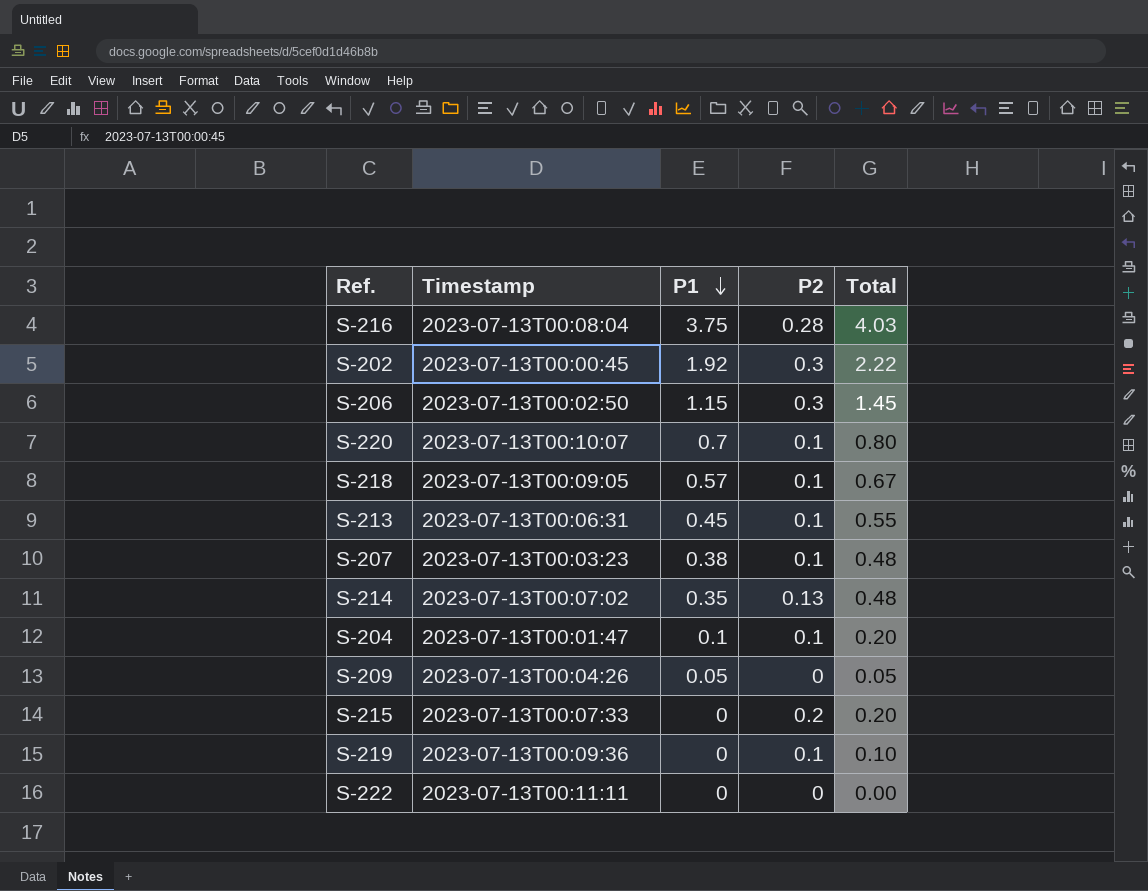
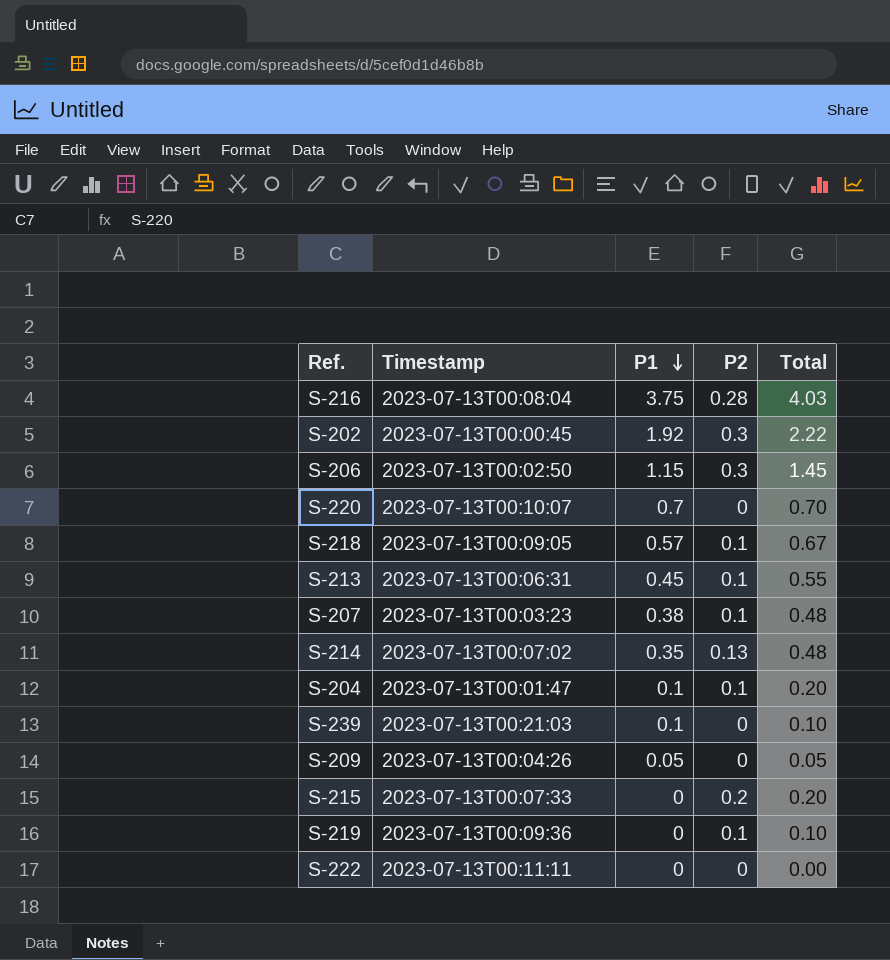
S-220 | P2: 0.1 -> 0
S-220 | Total: 0.80 -> 0.70
row S-239: none -> 2023-07-13T00:21:03 | 0.1 | 0 | 0.10

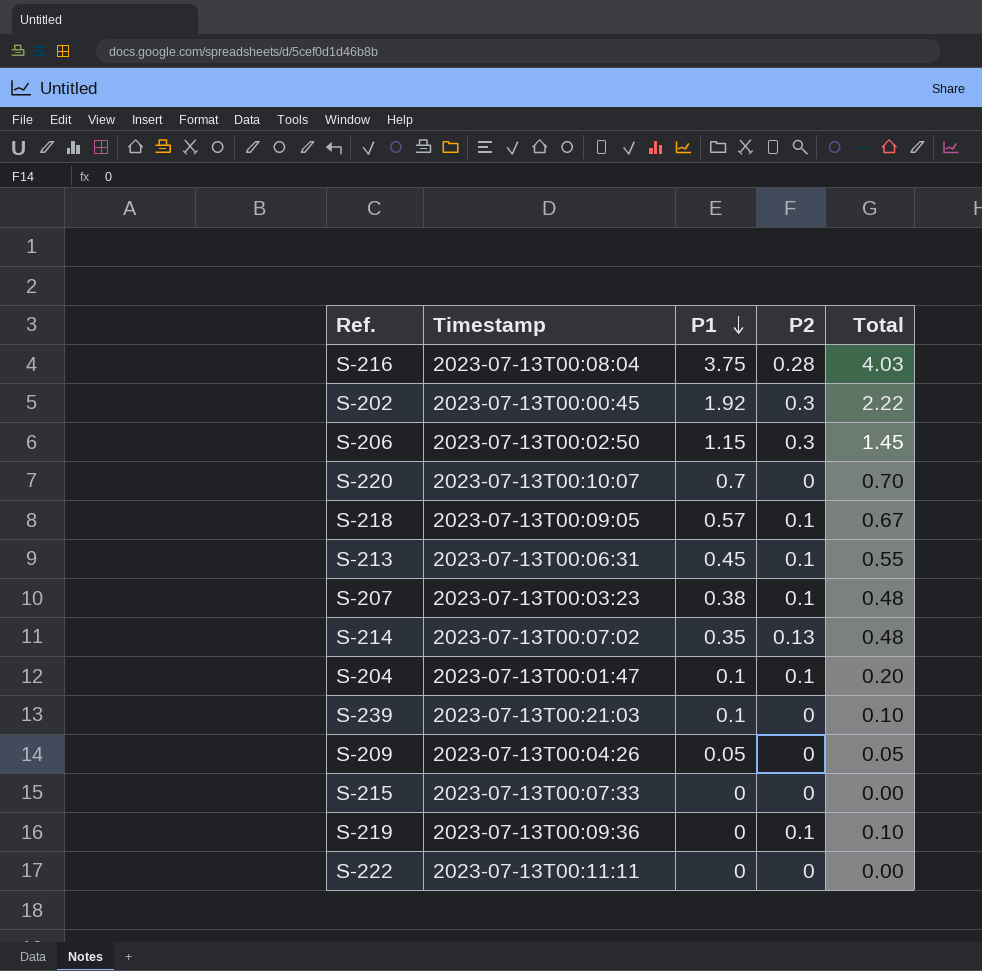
S-215 | P2: 0.2 -> 0
S-215 | Total: 0.20 -> 0.00

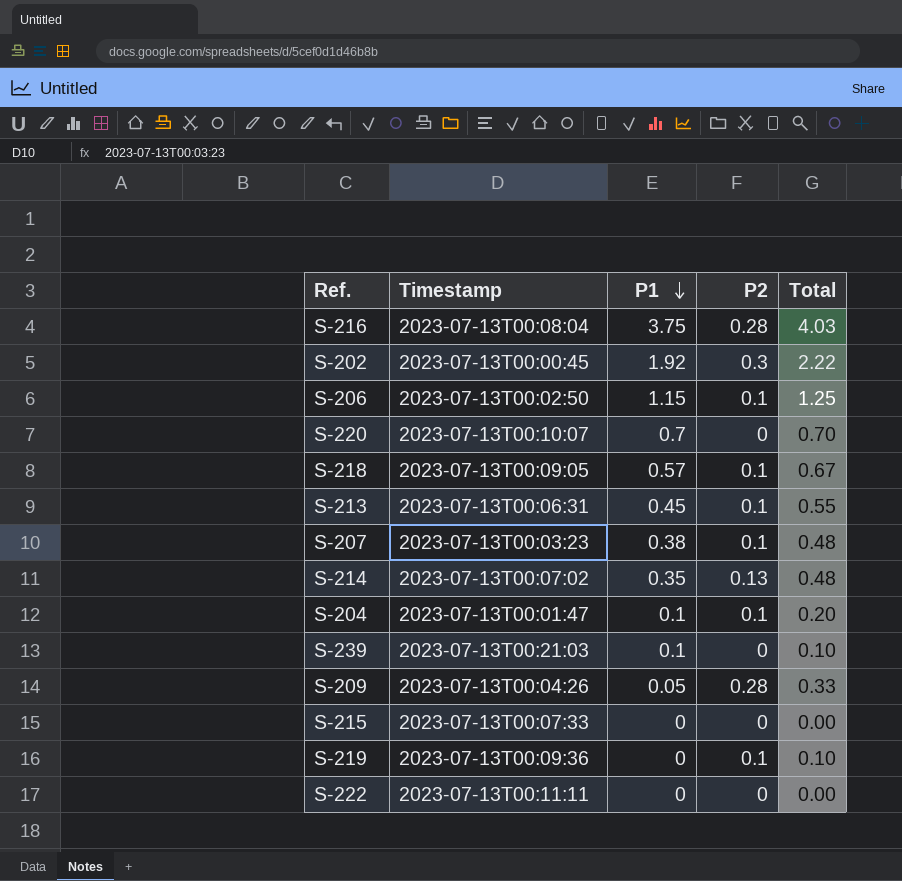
S-206 | P2: 0.3 -> 0.1
S-206 | Total: 1.45 -> 1.25
S-209 | P2: 0 -> 0.28
S-209 | Total: 0.05 -> 0.33

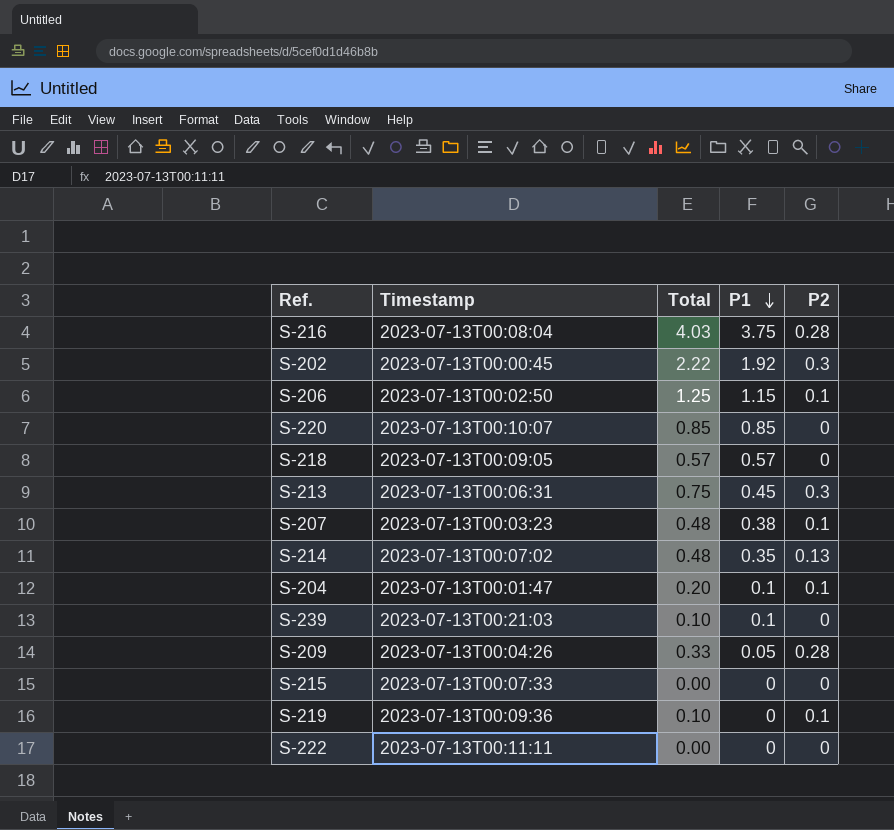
column Total | position: 5 -> 3
S-220 | Total: 0.70 -> 0.85
S-220 | P1: 0.7 -> 0.85
S-218 | Total: 0.67 -> 0.57
S-218 | P2: 0.1 -> 0
S-213 | Total: 0.55 -> 0.75
S-213 | P2: 0.1 -> 0.3

